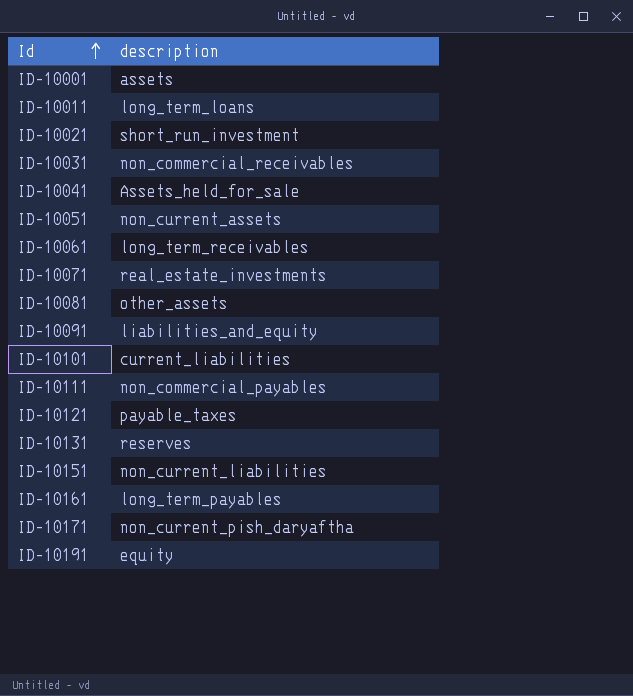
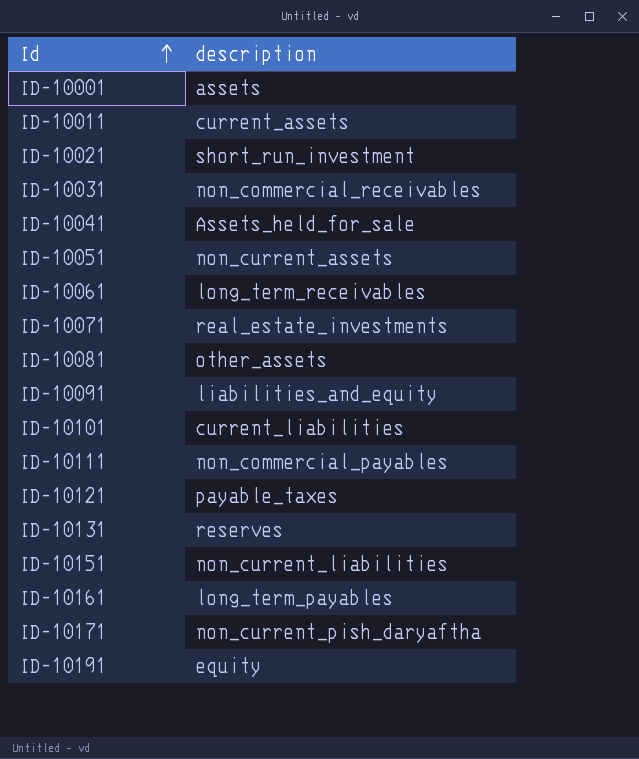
ID-10011 | description: long_term_loans -> current_assets

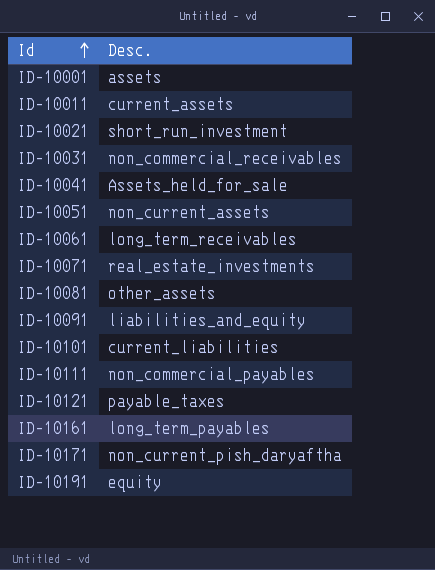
column name: description -> Desc.
row ID-10131: reserves -> none
row ID-10151: non_current_liabilities -> none

